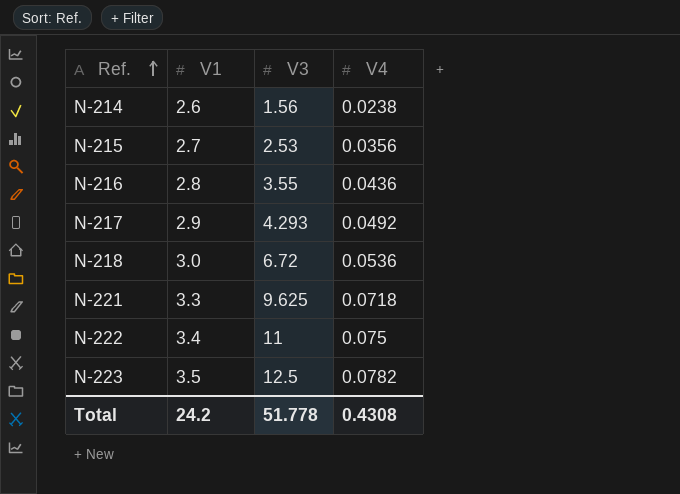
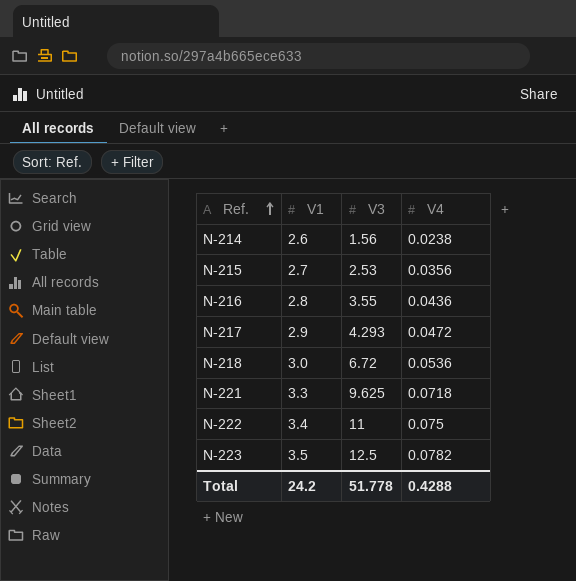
N-217 | V4: 0.0492 -> 0.0472
Total | V4: 0.4308 -> 0.4288

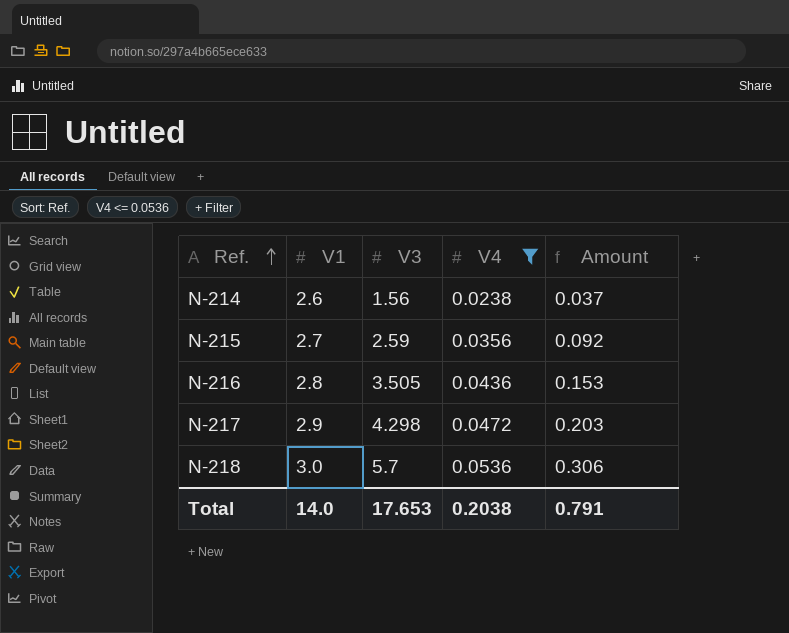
filter: none -> V4 <= 0.0536
column Amount | formula: none -> [V3] * [V4]
N-215 | V3: 2.53 -> 2.59
N-216 | V3: 3.55 -> 3.505
N-217 | V3: 4.293 -> 4.298
N-218 | V3: 6.72 -> 5.7
Total | V1: 24.2 -> 14.0
Total | V3: 51.778 -> 17.653
Total | V4: 0.4288 -> 0.2038

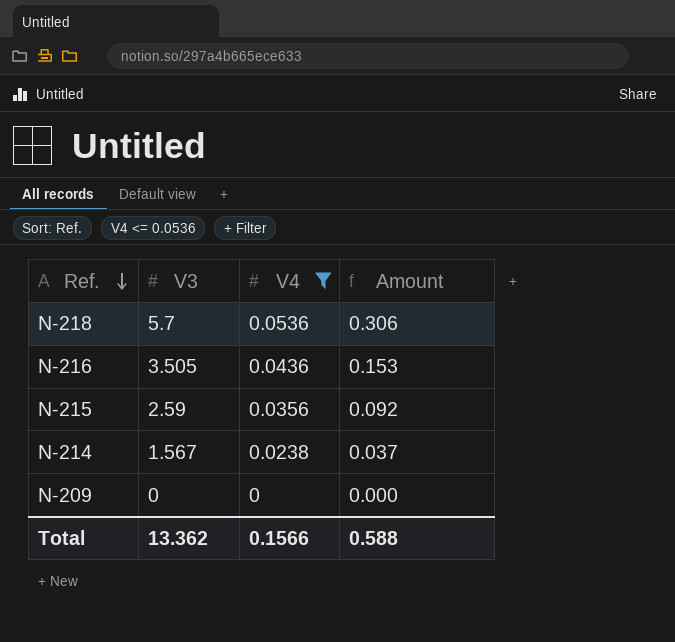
row order: Ref. ascending -> Ref. descending
column V1 | position: 2 -> none
row N-217: 2.9 | 4.298 | 0.0472 | 0.203 -> none
N-214 | V3: 1.56 -> 1.567
row N-209: none -> 0 | 0 | 0.000
Total | V3: 17.653 -> 13.362
Total | V4: 0.2038 -> 0.1566
Total | Amount: 0.791 -> 0.588

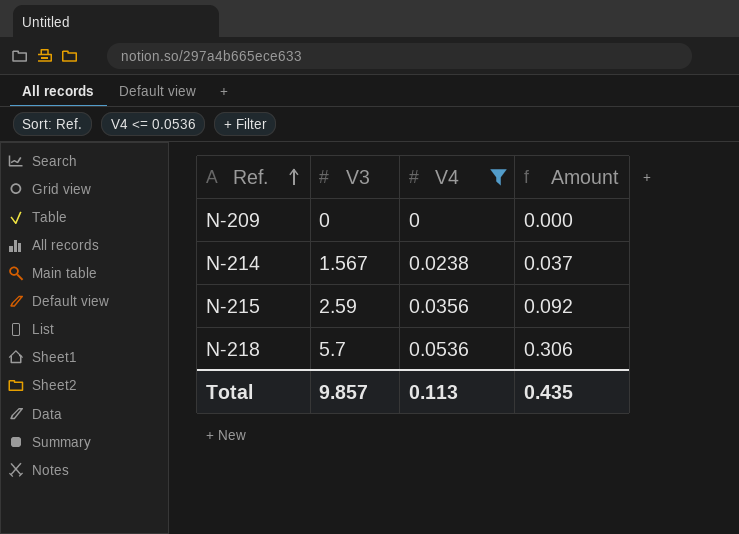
row order: Ref. descending -> Ref. ascending
row N-216: 3.505 | 0.0436 | 0.153 -> none
Total | V3: 13.362 -> 9.857
Total | V4: 0.1566 -> 0.113
Total | Amount: 0.588 -> 0.435

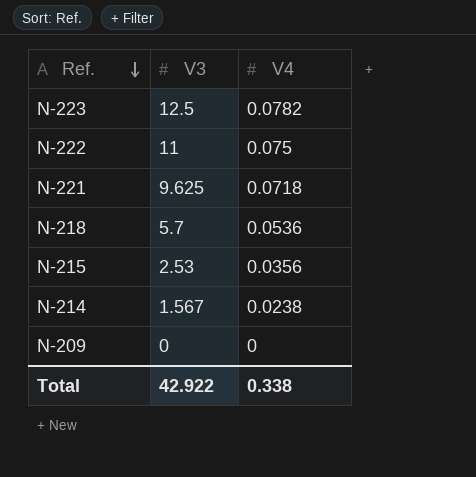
filter: V4 <= 0.0536 -> none
row order: Ref. ascending -> Ref. descending
column Amount | formula: [V3] * [V4] -> none
N-215 | V3: 2.59 -> 2.53
Total | V3: 9.857 -> 42.922
Total | V4: 0.113 -> 0.338

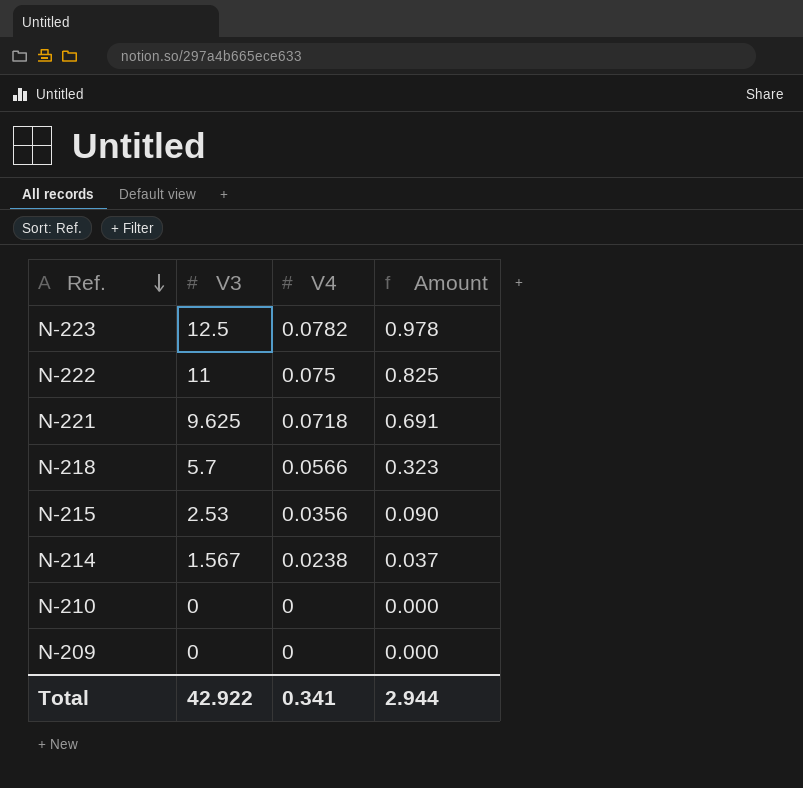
column Amount | formula: none -> [V3] * [V4]
N-218 | V4: 0.0536 -> 0.0566
row N-210: none -> 0 | 0 | 0.000
Total | V4: 0.338 -> 0.341

